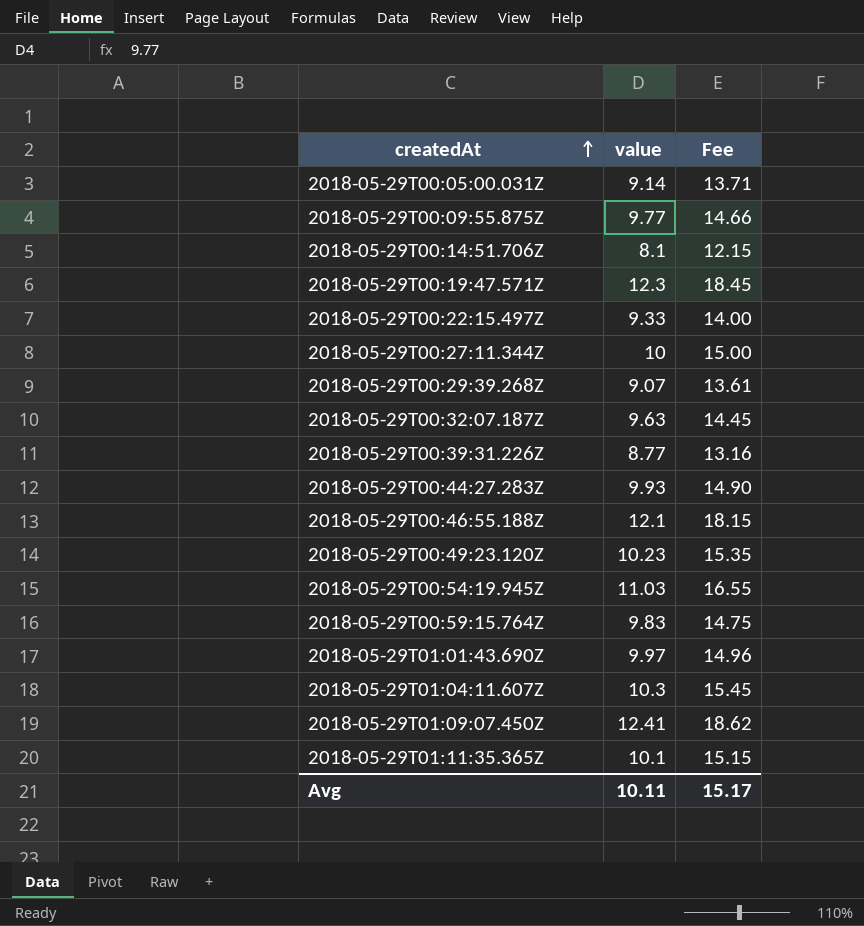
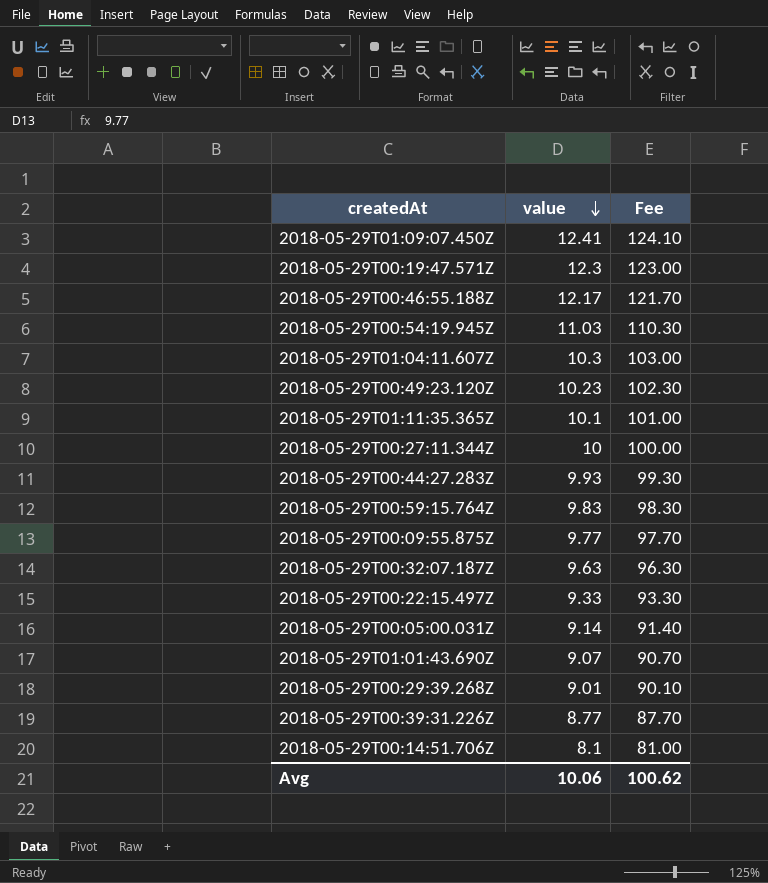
row order: createdAt ascending -> value descending
column Fee | formula: [value] * 1.5 -> [value] * 10
2018-05-29T00:46:55.188Z | value: 12.1 -> 12.17
2018-05-29T01:01:43.690Z | value: 9.97 -> 9.07
2018-05-29T00:29:39.268Z | value: 9.07 -> 9.01
Avg | value: 10.11 -> 10.06
Avg | Fee: 15.17 -> 100.62

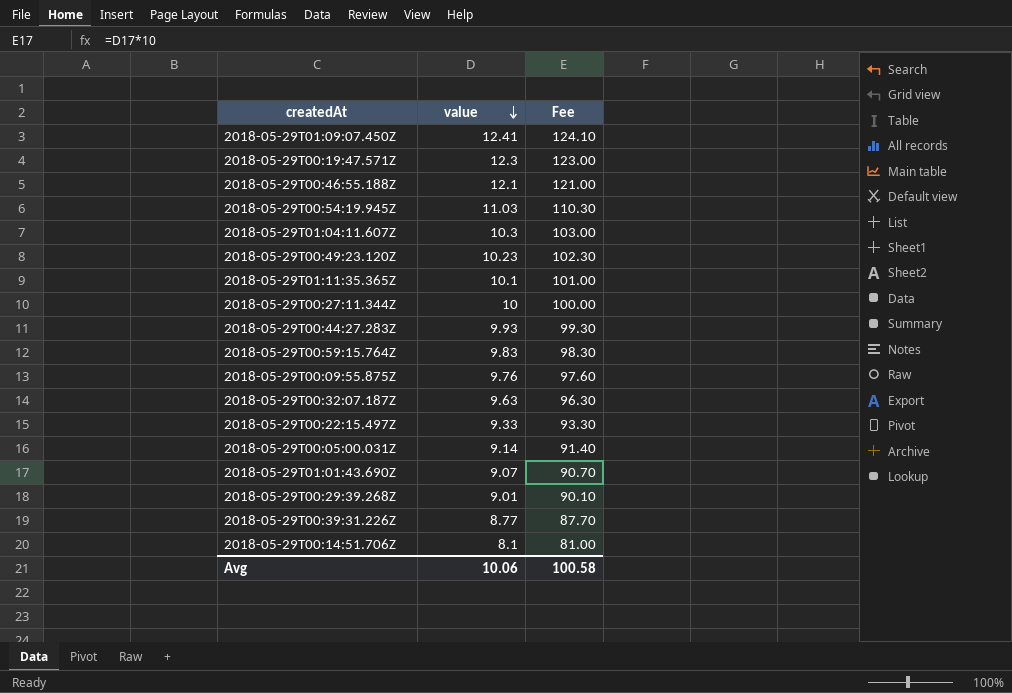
2018-05-29T00:46:55.188Z | value: 12.17 -> 12.1
2018-05-29T00:46:55.188Z | Fee: 121.70 -> 121.00
2018-05-29T00:09:55.875Z | value: 9.77 -> 9.76
2018-05-29T00:09:55.875Z | Fee: 97.70 -> 97.60
Avg | Fee: 100.62 -> 100.58

